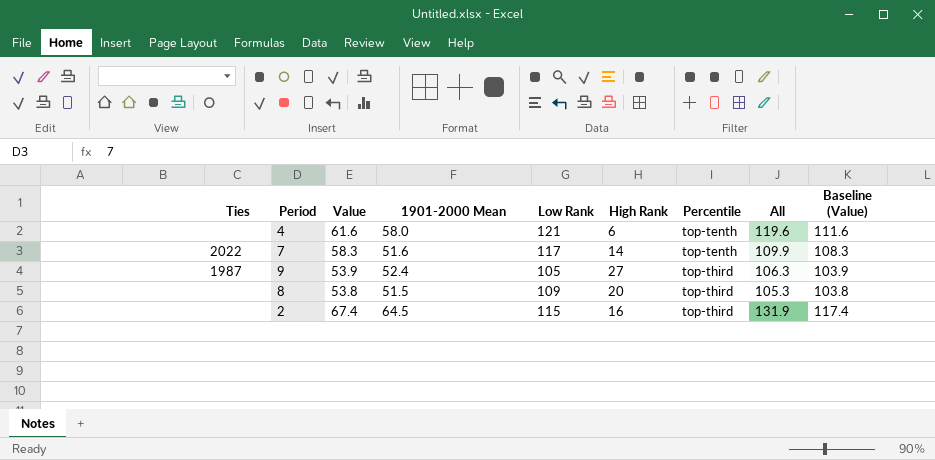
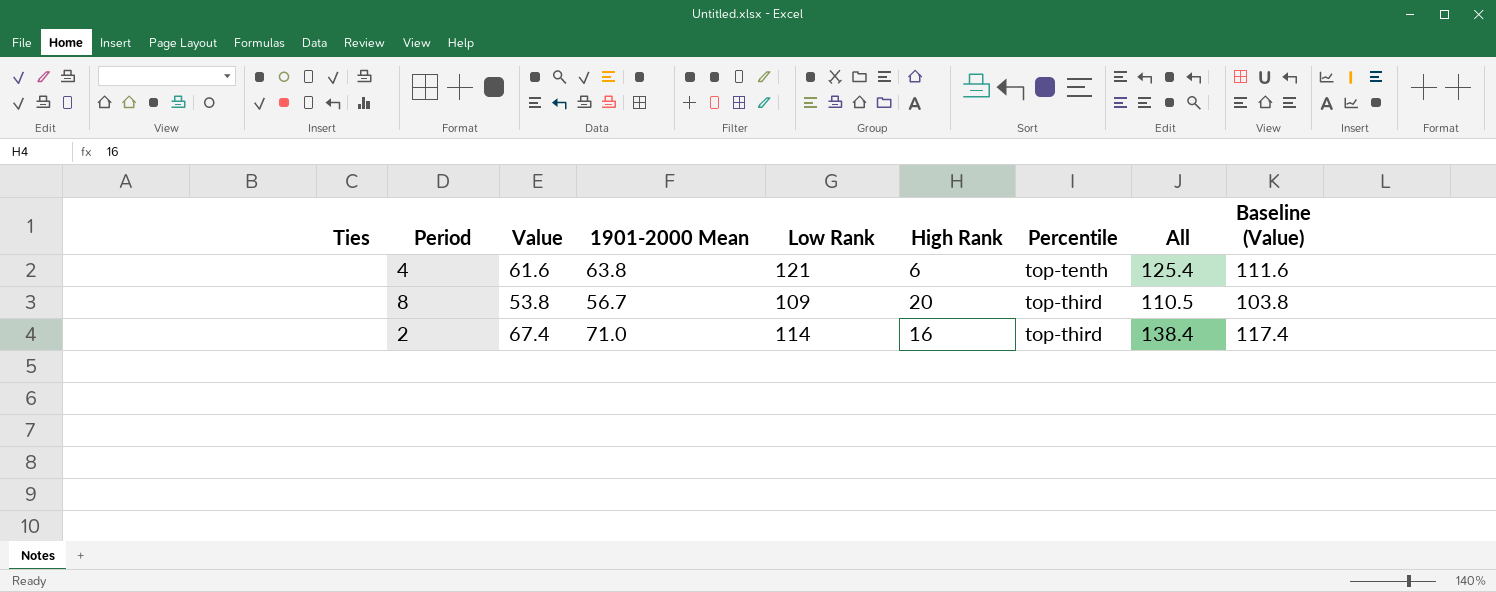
row 7: 2022 | 58.3 | 51.6 | 117 | 14 | top-tenth | 109.9 | 108.3 -> none
row 9: 1987 | 53.9 | 52.4 | 105 | 27 | top-third | 106.3 | 103.9 -> none
4 | 1901-2000 Mean: 58.0 -> 63.8
4 | All: 119.6 -> 125.4
8 | 1901-2000 Mean: 51.5 -> 56.7
8 | All: 105.3 -> 110.5
2 | 1901-2000 Mean: 64.5 -> 71.0
2 | Low Rank: 115 -> 114
2 | All: 131.9 -> 138.4

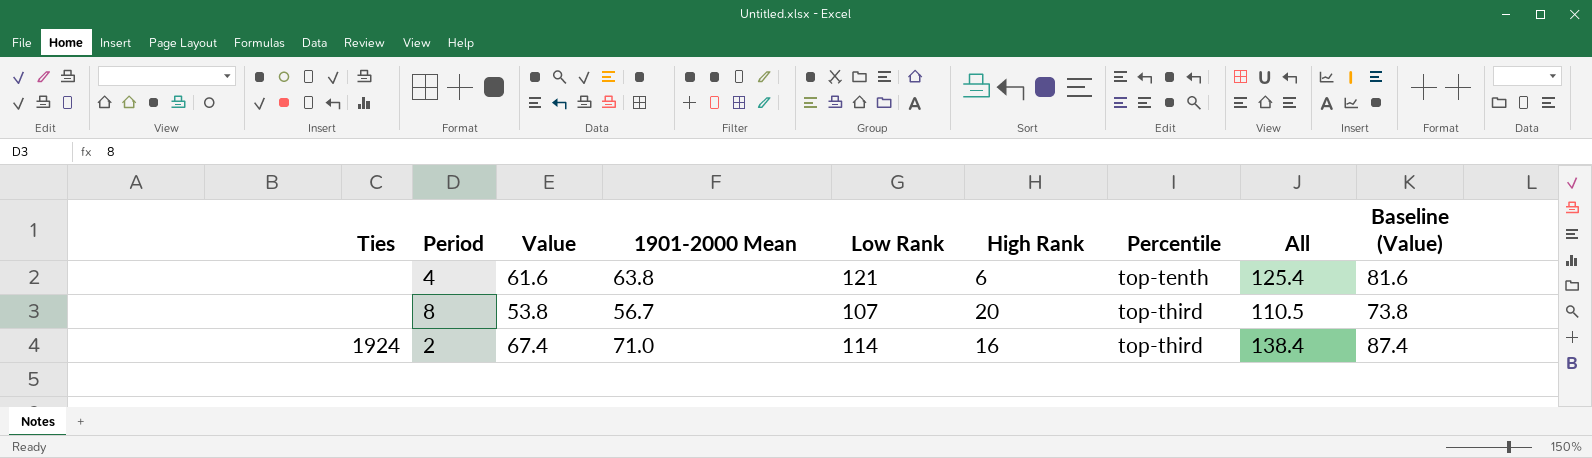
column Baseline (Value) | formula: [Value] + 50 -> [Value] + 20
8 | Low Rank: 109 -> 107
2 | Ties: none -> 1924

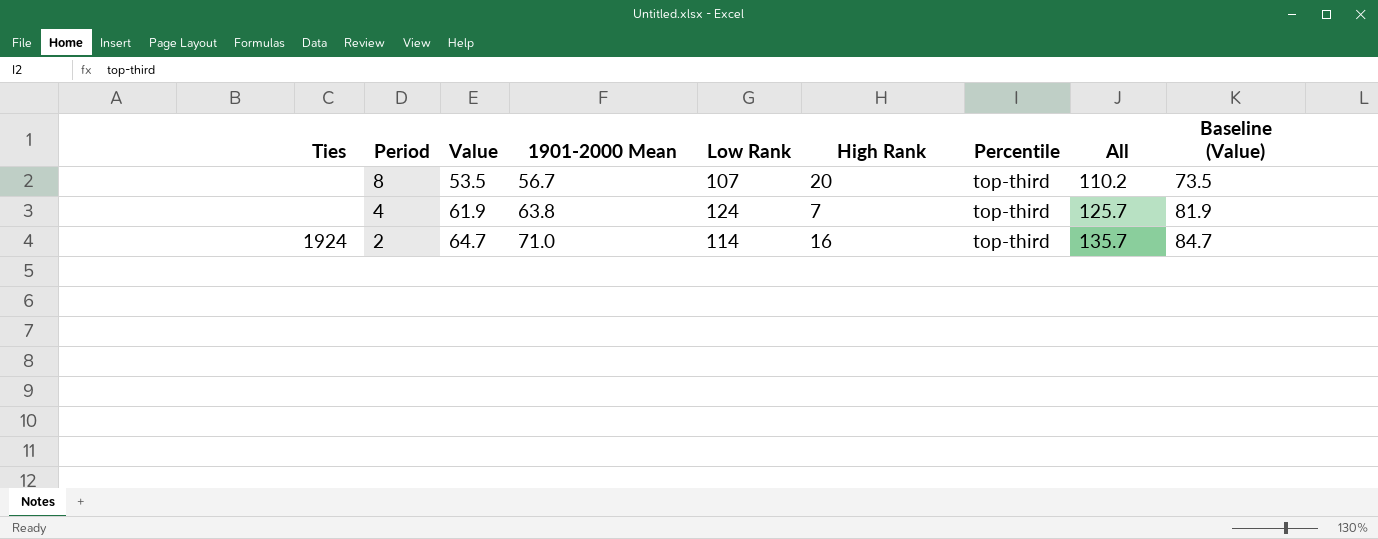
row order: Percentile ascending -> Period descending
8 | Value: 53.8 -> 53.5
8 | All: 110.5 -> 110.2
8 | Baseline (Value): 73.8 -> 73.5
4 | Value: 61.6 -> 61.9
4 | Low Rank: 121 -> 124
4 | High Rank: 6 -> 7
4 | Percentile: top-tenth -> top-third
4 | All: 125.4 -> 125.7
4 | Baseline (Value): 81.6 -> 81.9
2 | Value: 67.4 -> 64.7
2 | All: 138.4 -> 135.7
2 | Baseline (Value): 87.4 -> 84.7

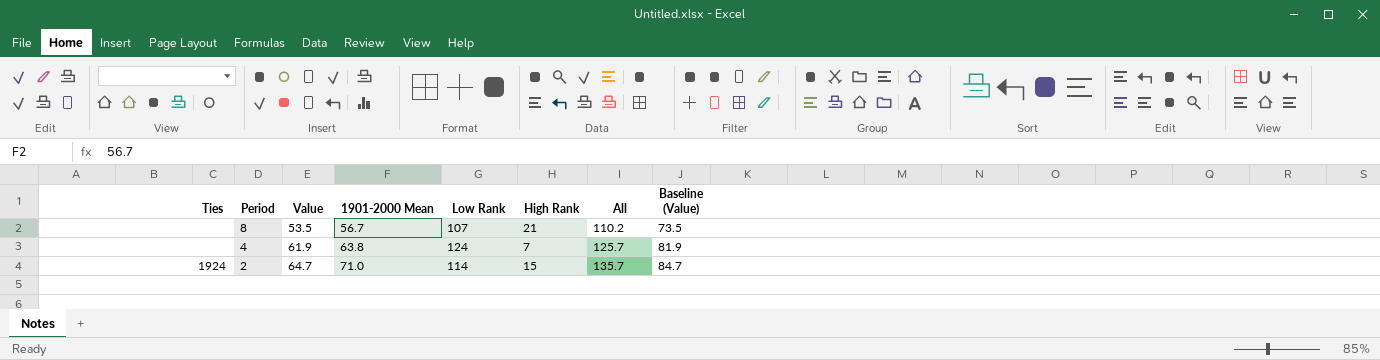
column Percentile | position: 7 -> none
8 | High Rank: 20 -> 21
2 | High Rank: 16 -> 15

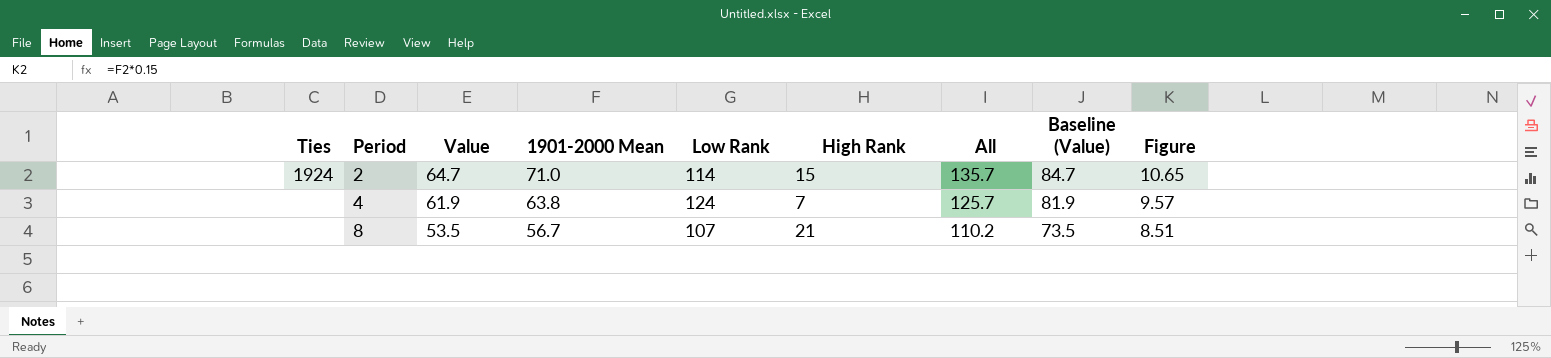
row order: Period descending -> Period ascending
column Figure | formula: none -> [1901-2000 Mean] * 0.15

